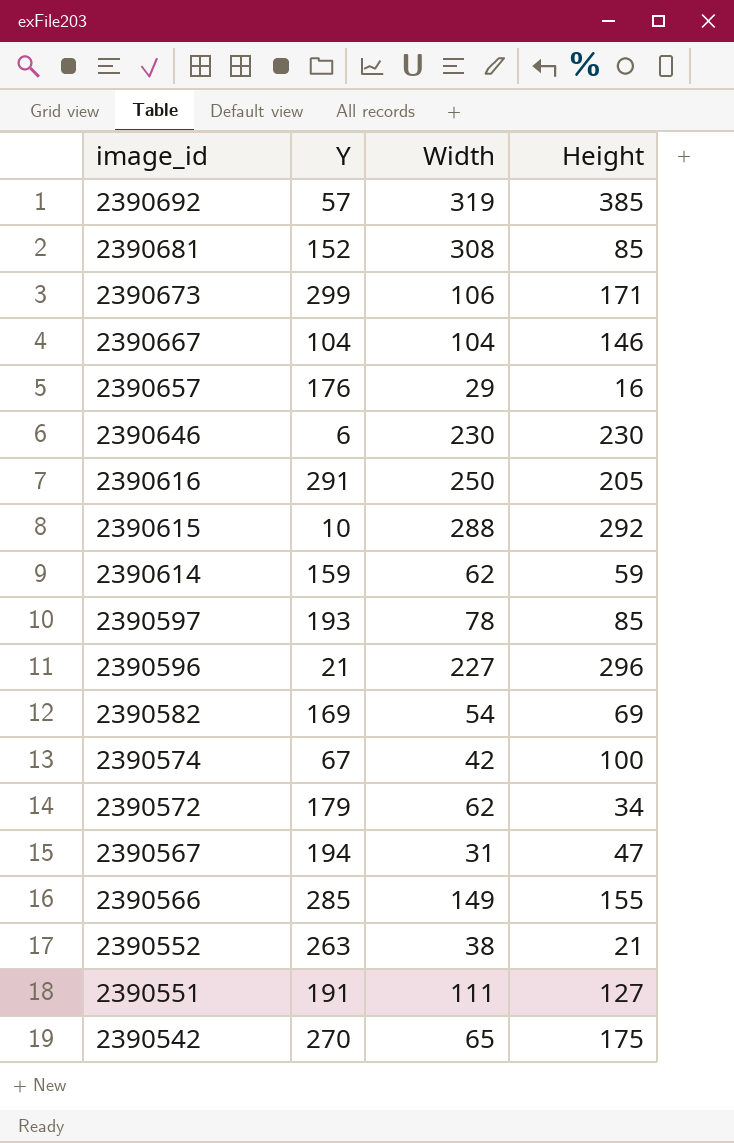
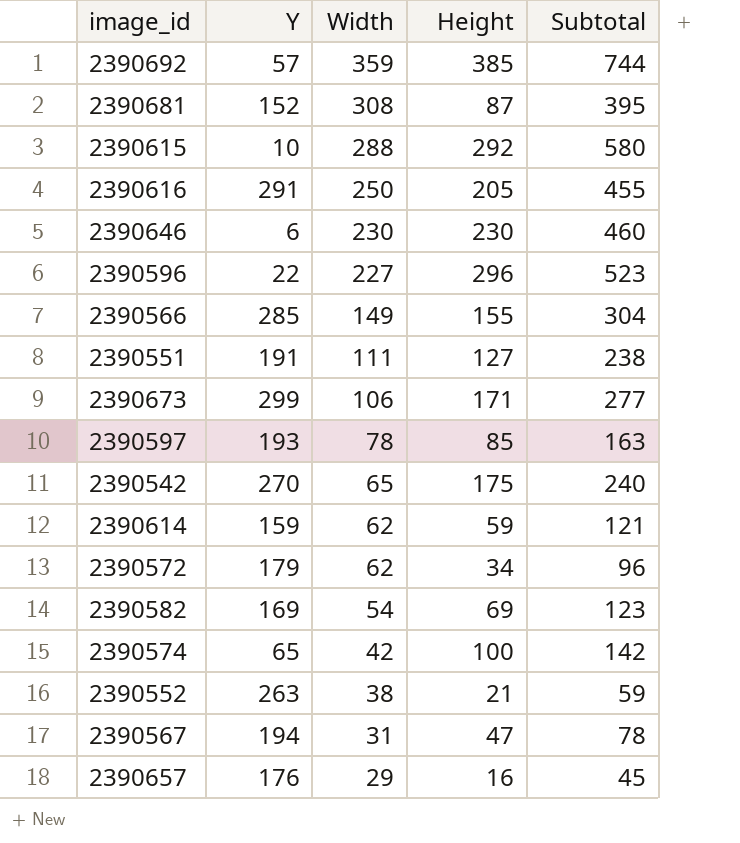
row order: image_id descending -> Width descending
column Subtotal | formula: none -> [Width] + [Height]
row 2390667: 104 | 104 | 146 -> none
2390692 | Width: 319 -> 359
2390681 | Height: 85 -> 87
2390596 | Y: 21 -> 22
2390574 | Y: 67 -> 65

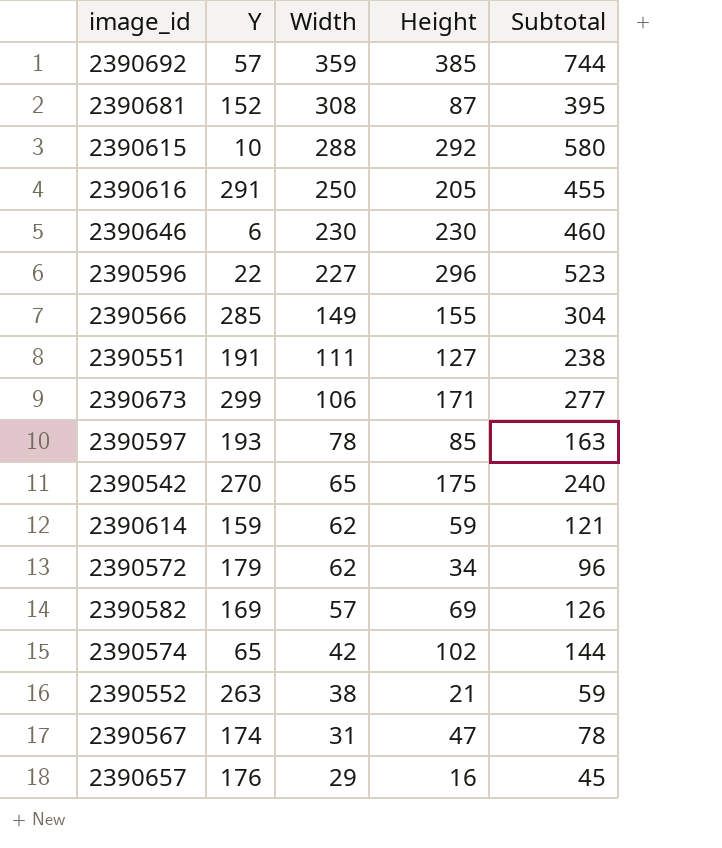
2390582 | Width: 54 -> 57
2390582 | Subtotal: 123 -> 126
2390574 | Height: 100 -> 102
2390574 | Subtotal: 142 -> 144
2390567 | Y: 194 -> 174

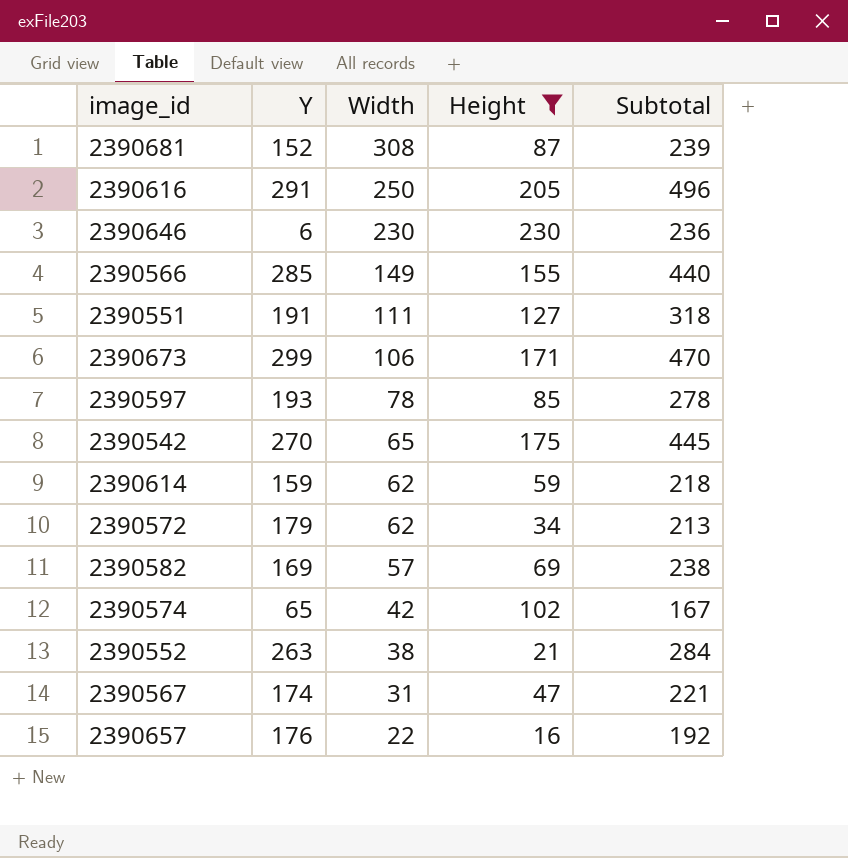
filter: none -> Height <= 230
column Subtotal | formula: [Width] + [Height] -> [Y] + [Height]
2390657 | Width: 29 -> 22

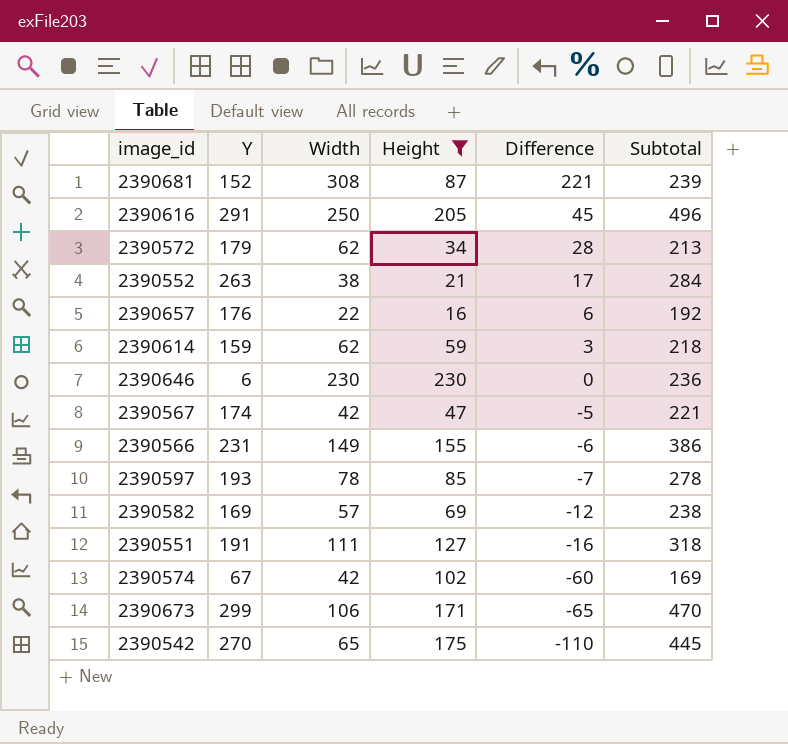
row order: Width descending -> Difference descending
column Difference | formula: none -> [Width] - [Height]
2390567 | Width: 31 -> 42
2390566 | Y: 285 -> 231
2390566 | Subtotal: 440 -> 386
2390574 | Y: 65 -> 67
2390574 | Subtotal: 167 -> 169

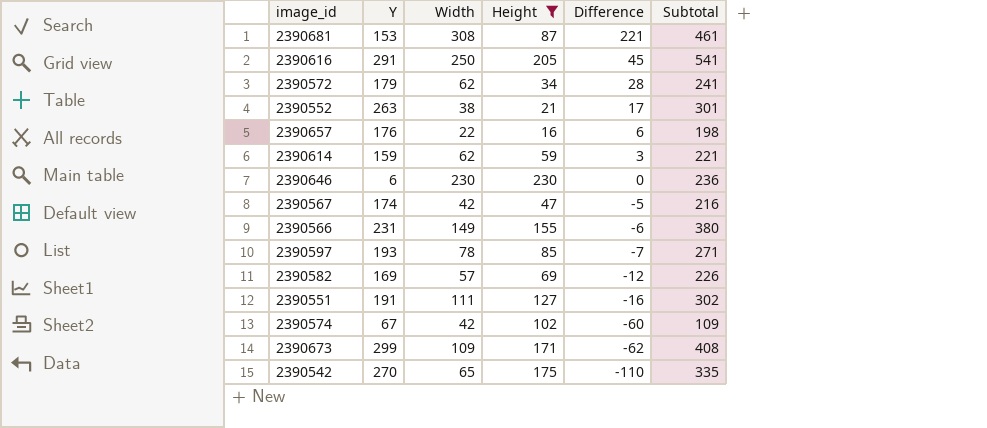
column Subtotal | formula: [Y] + [Height] -> [Y] + [Width]
2390681 | Y: 152 -> 153
2390673 | Width: 106 -> 109
2390673 | Difference: -65 -> -62

